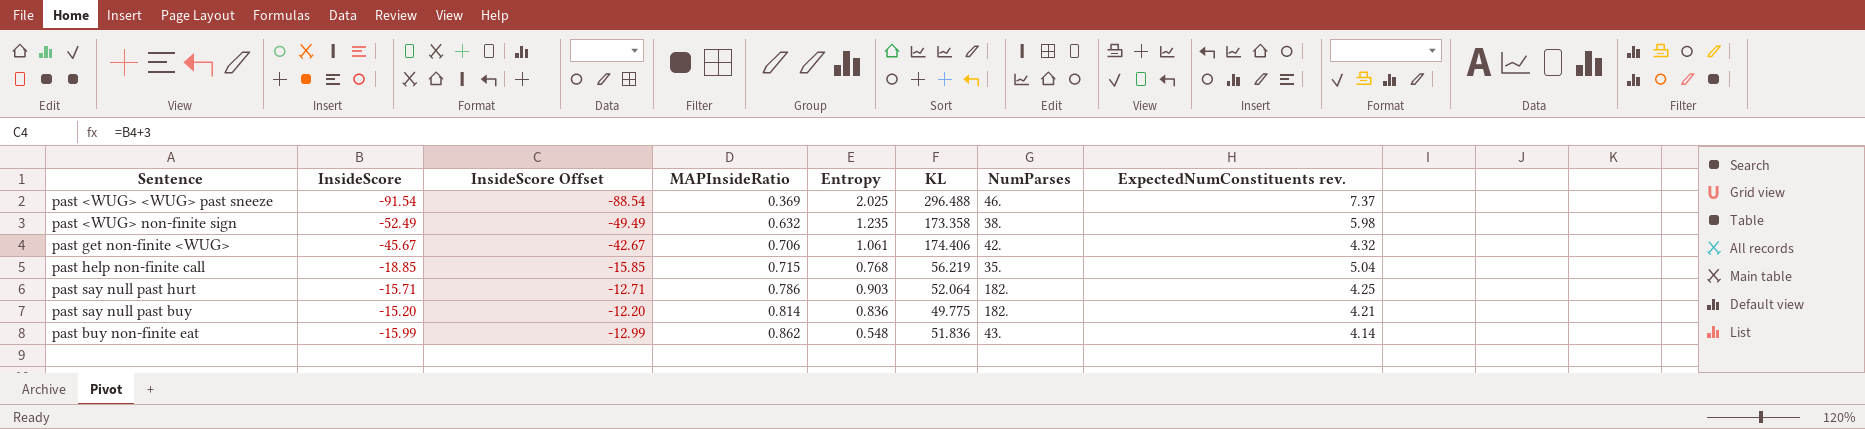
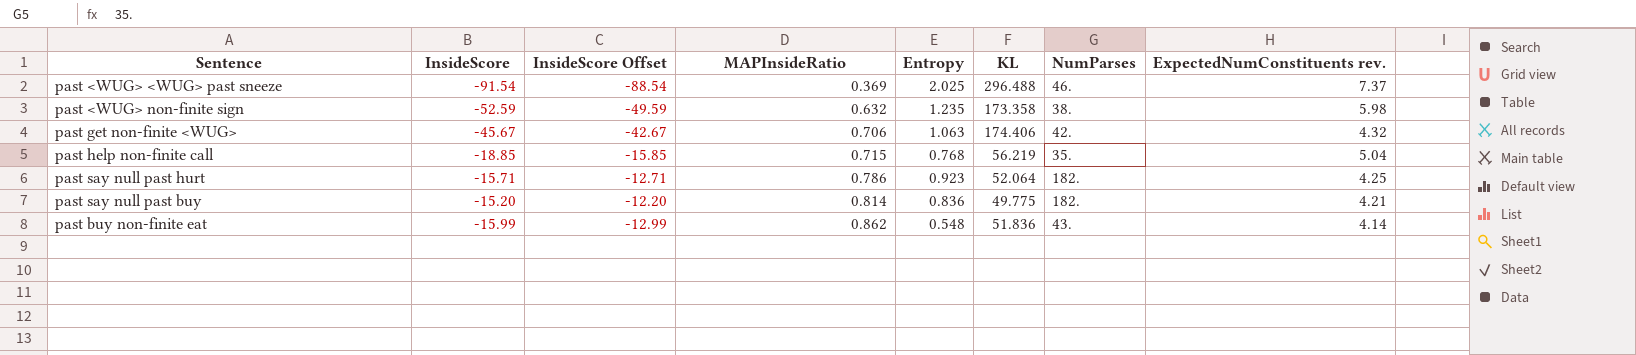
past <WUG> non-finite sign | InsideScore: -52.49 -> -52.59
past <WUG> non-finite sign | InsideScore Offset: -49.49 -> -49.59
past get non-finite <WUG> | Entropy: 1.061 -> 1.063
past say null past hurt | Entropy: 0.903 -> 0.923

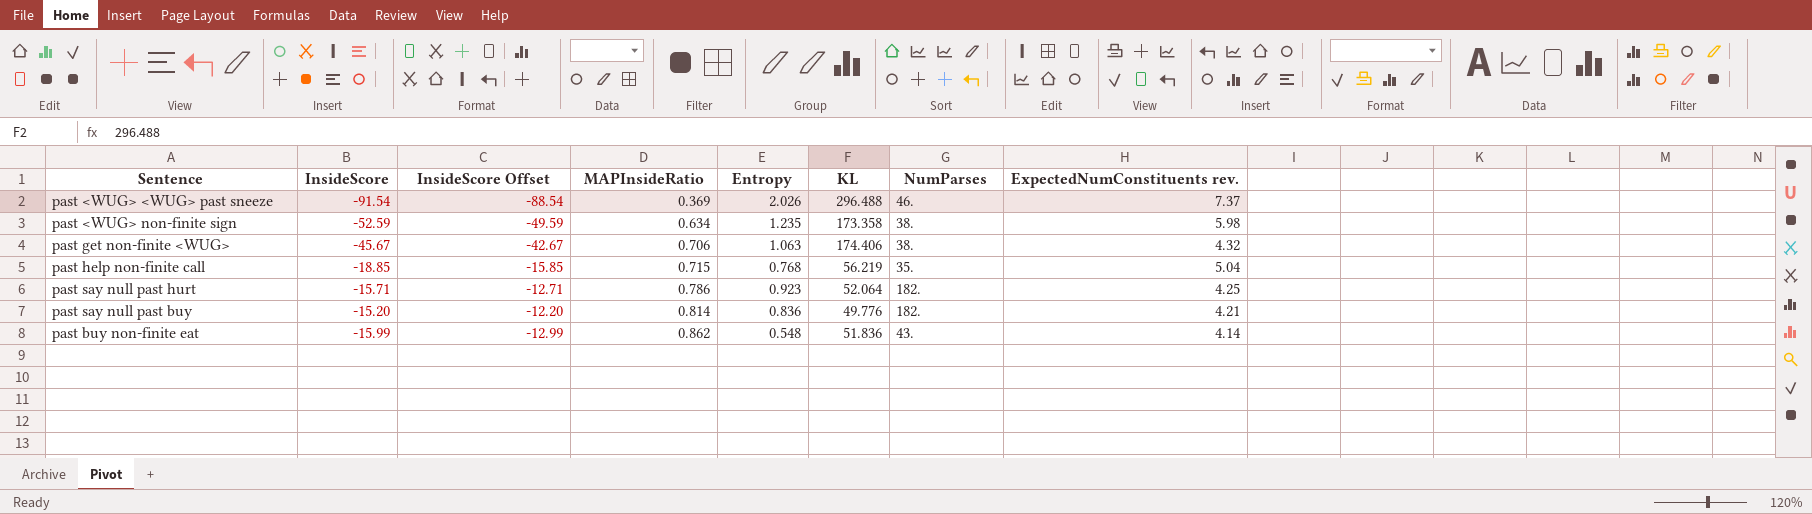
past <WUG> <WUG> past sneeze | Entropy: 2.025 -> 2.026
past <WUG> non-finite sign | MAPInsideRatio: 0.632 -> 0.634
past get non-finite <WUG> | NumParses: 42. -> 38.
past say null past buy | KL: 49.775 -> 49.776

